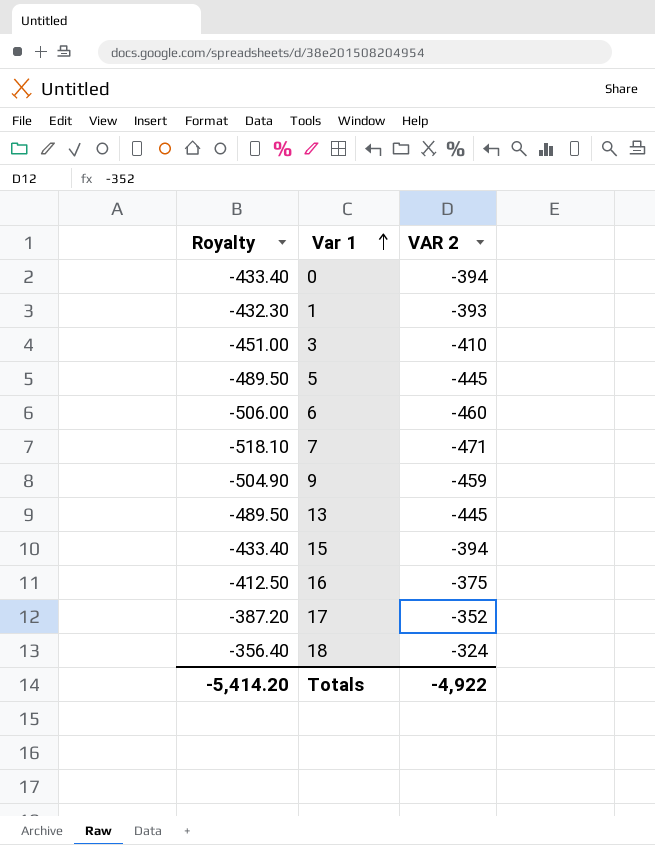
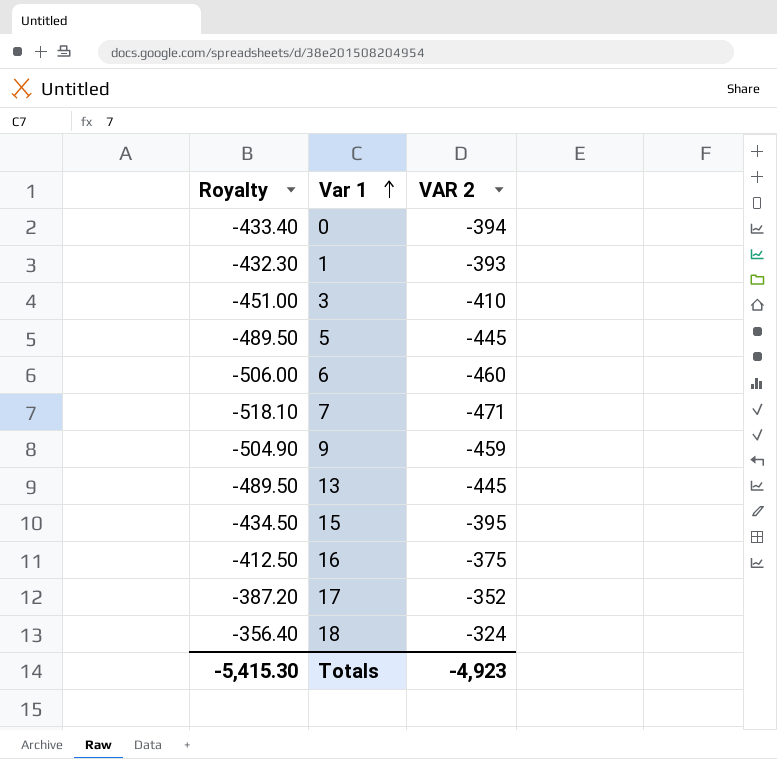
15 | Royalty: -433.40 -> -434.50
15 | VAR 2: -394 -> -395
Totals | Royalty: -5,414.20 -> -5,415.30
Totals | VAR 2: -4,922 -> -4,923

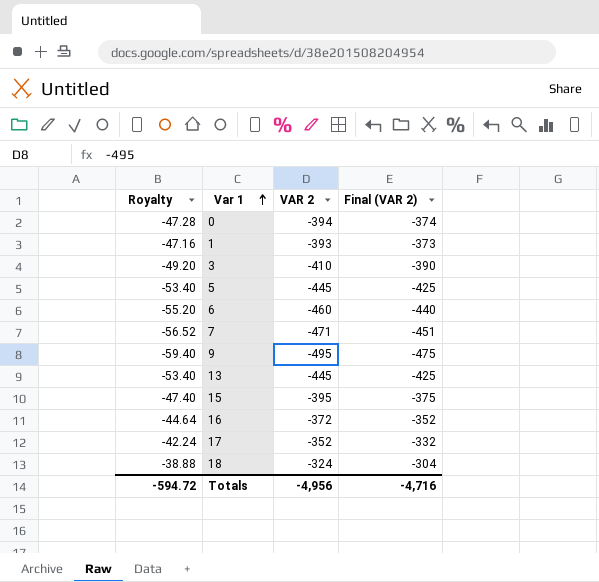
column Royalty | formula: [VAR 2] * 1.1 -> [VAR 2] * 0.12
column Final (VAR 2) | formula: none -> [VAR 2] + 20
9 | VAR 2: -459 -> -495
16 | VAR 2: -375 -> -372
Totals | Royalty: -5,415.30 -> -594.72
Totals | VAR 2: -4,923 -> -4,956

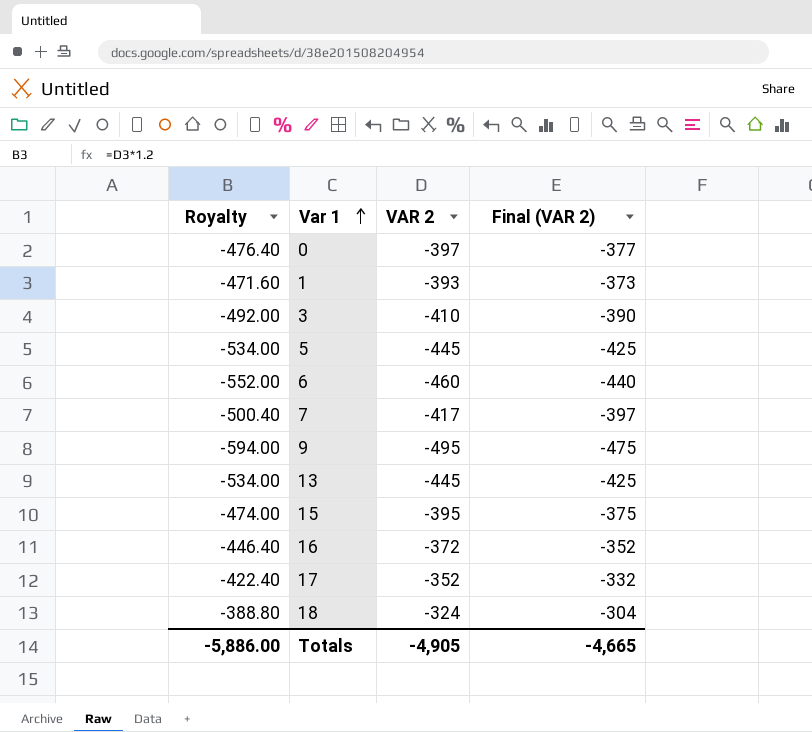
column Royalty | formula: [VAR 2] * 0.12 -> [VAR 2] * 1.2
0 | VAR 2: -394 -> -397
0 | Final (VAR 2): -374 -> -377
7 | VAR 2: -471 -> -417
7 | Final (VAR 2): -451 -> -397
Totals | Royalty: -594.72 -> -5,886.00
Totals | VAR 2: -4,956 -> -4,905
Totals | Final (VAR 2): -4,716 -> -4,665

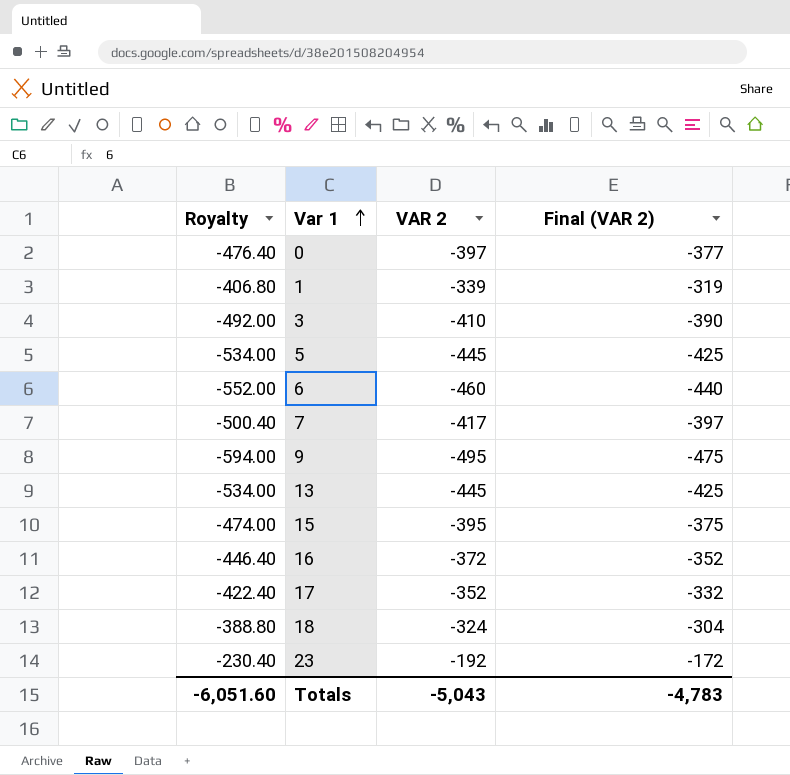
1 | Royalty: -471.60 -> -406.80
1 | VAR 2: -393 -> -339
1 | Final (VAR 2): -373 -> -319
row 23: none -> -230.40 | -192 | -172
Totals | Royalty: -5,886.00 -> -6,051.60
Totals | VAR 2: -4,905 -> -5,043
Totals | Final (VAR 2): -4,665 -> -4,783

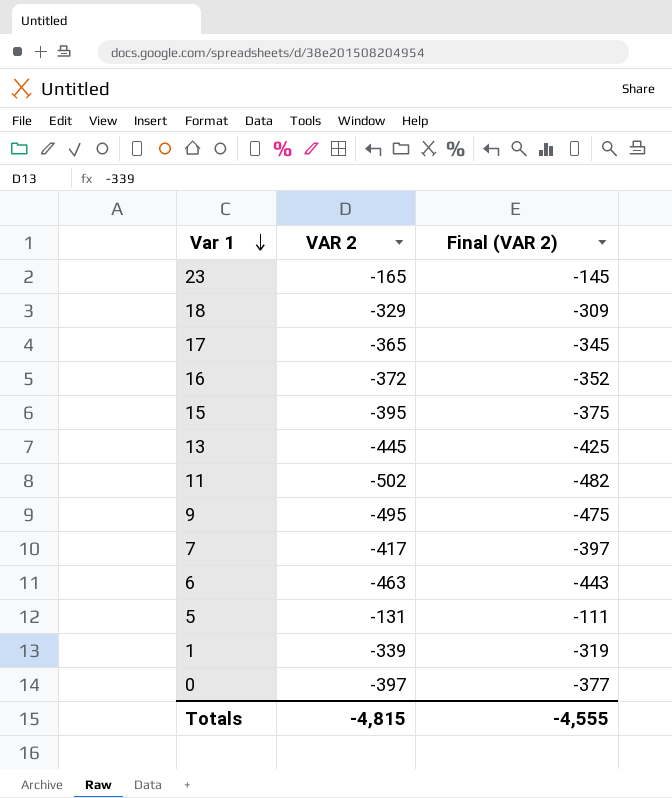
row order: Var 1 ascending -> Var 1 descending
column Royalty | formula: [VAR 2] * 1.2 -> none
row 3: -492.00 | -410 | -390 -> none
23 | VAR 2: -192 -> -165
23 | Final (VAR 2): -172 -> -145
18 | VAR 2: -324 -> -329
18 | Final (VAR 2): -304 -> -309
17 | VAR 2: -352 -> -365
17 | Final (VAR 2): -332 -> -345
row 11: none -> -502 | -482
6 | VAR 2: -460 -> -463
6 | Final (VAR 2): -440 -> -443
5 | VAR 2: -445 -> -131
5 | Final (VAR 2): -425 -> -111
Totals | VAR 2: -5,043 -> -4,815
Totals | Final (VAR 2): -4,783 -> -4,555

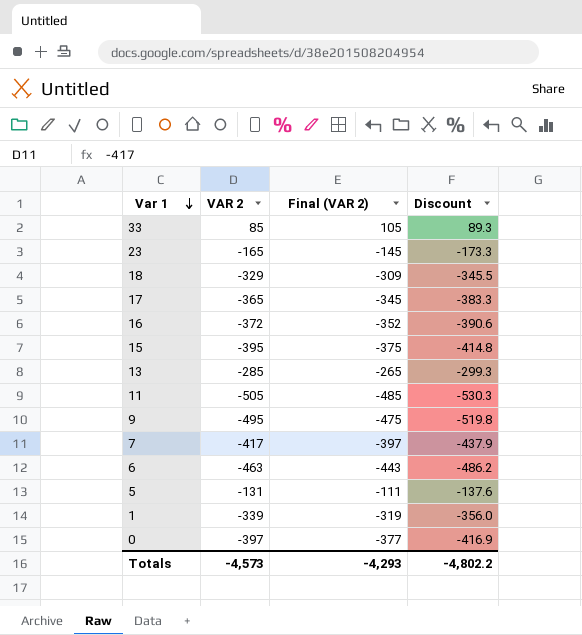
column Discount | formula: none -> [VAR 2] * 1.05
row 33: none -> 85 | 105 | 89.3
13 | VAR 2: -445 -> -285
13 | Final (VAR 2): -425 -> -265
11 | VAR 2: -502 -> -505
11 | Final (VAR 2): -482 -> -485
Totals | VAR 2: -4,815 -> -4,573
Totals | Final (VAR 2): -4,555 -> -4,293

